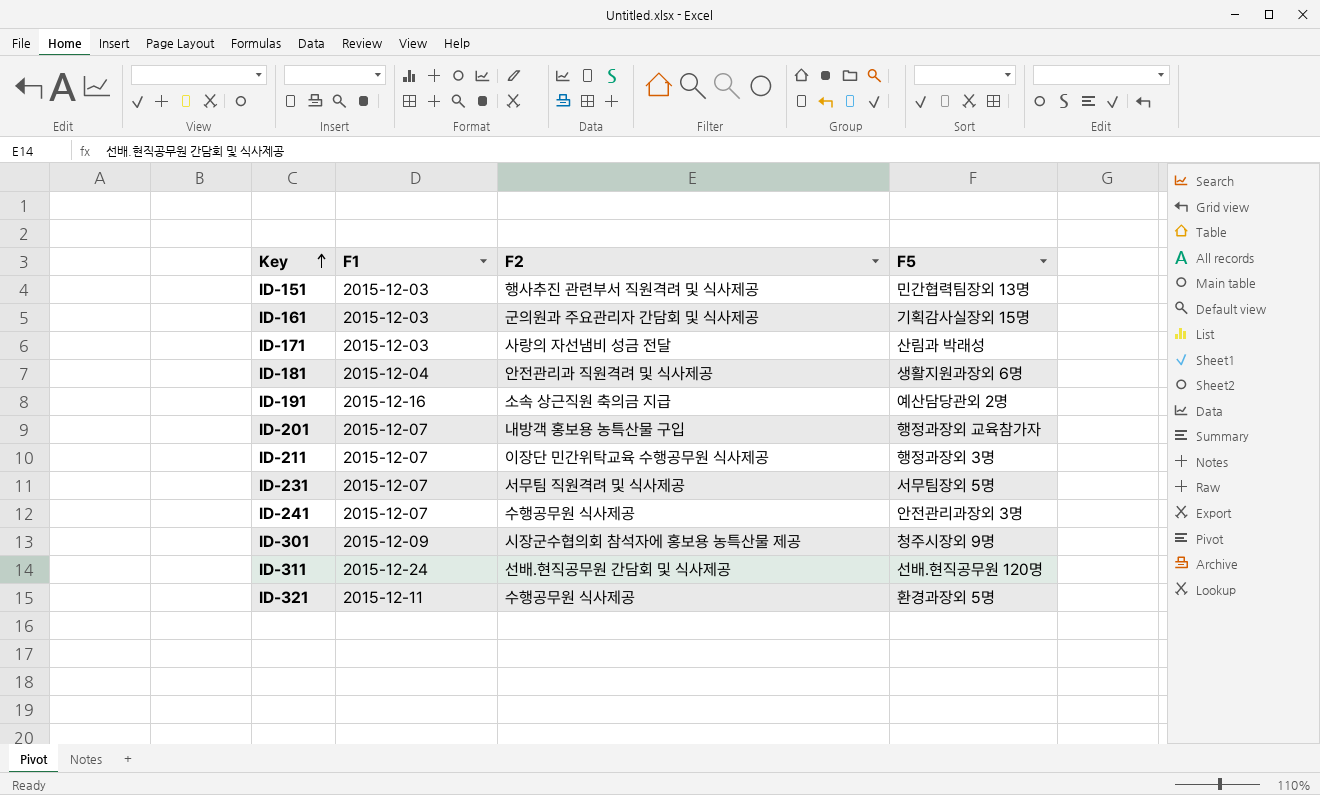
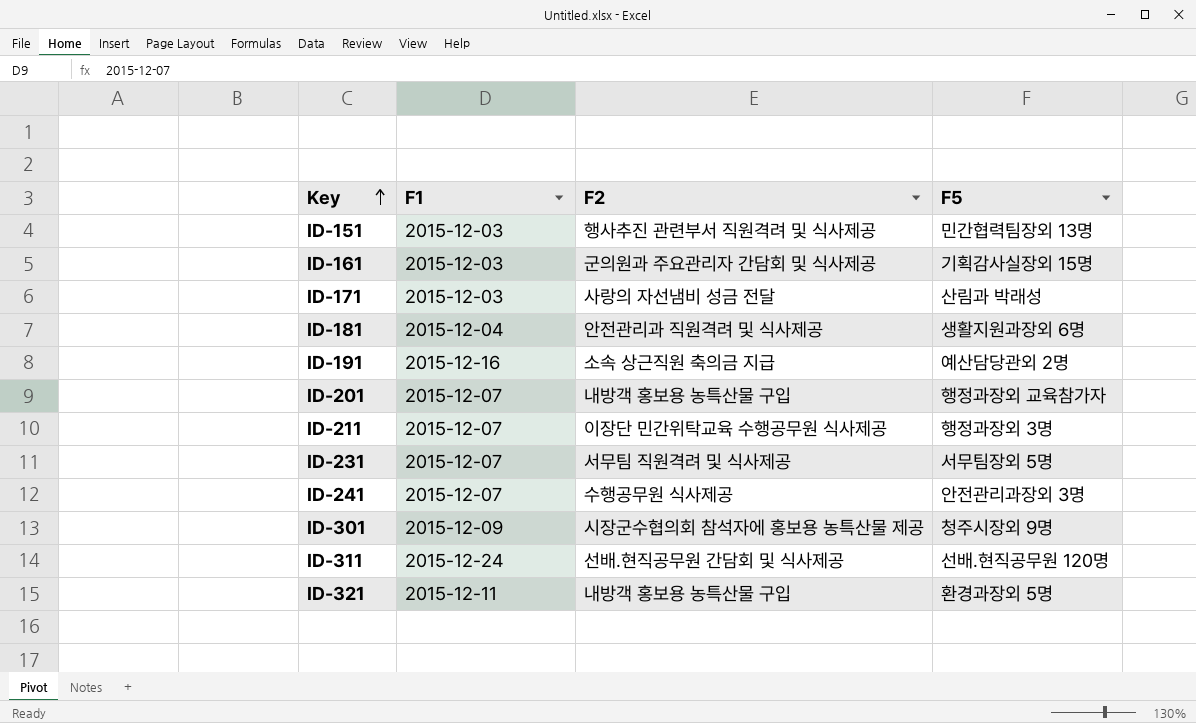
ID-321 | F2: 수행공무원 식사제공 -> 내방객 홍보용 농특산물 구입

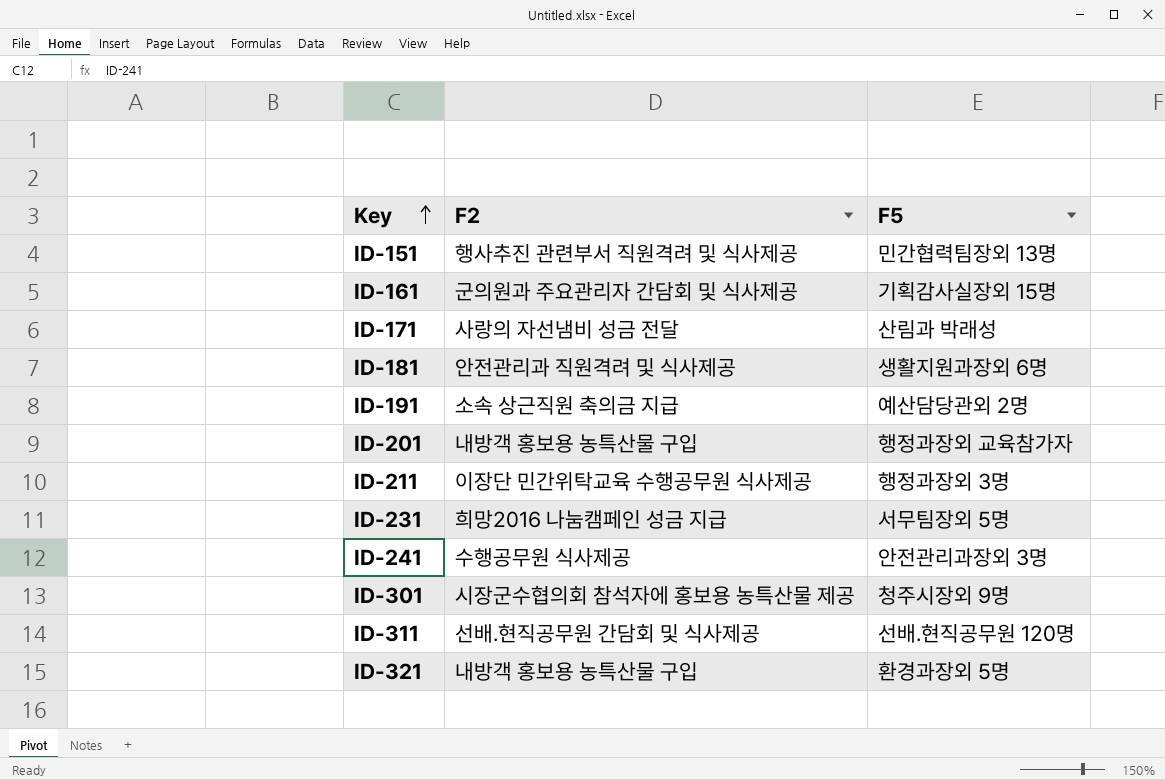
column F1 | position: 2 -> none
ID-231 | F2: 서무팀 직원격려 및 식사제공 -> 희망2016 나눔캠페인 성금 지급

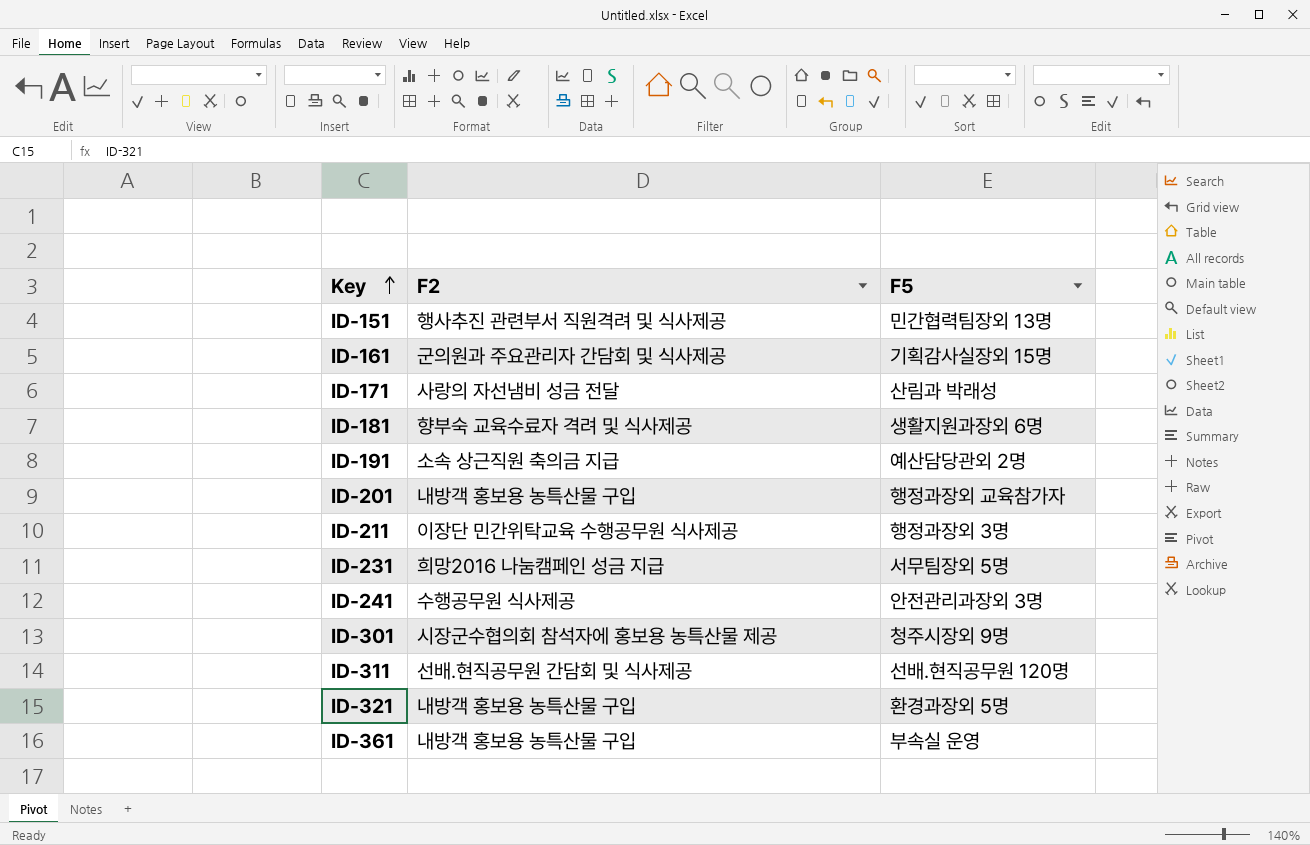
ID-181 | F2: 안전관리과 직원격려 및 식사제공 -> 향부숙 교육수료자 격려 및 식사제공
row ID-361: none -> 내방객 홍보용 농특산물 구입 | 부속실 운영

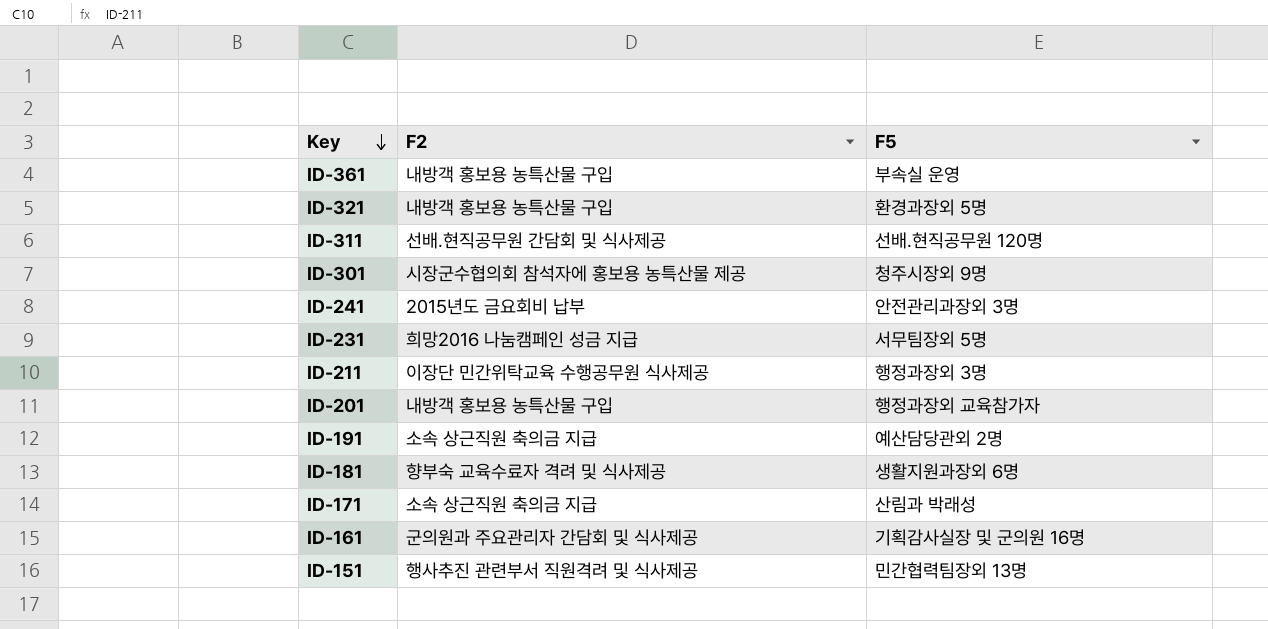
row order: Key ascending -> Key descending
ID-241 | F2: 수행공무원 식사제공 -> 2015년도 금요회비 납부
ID-171 | F2: 사랑의 자선냄비 성금 전달 -> 소속 상근직원 축의금 지급
ID-161 | F5: 기획감사실장외 15명 -> 기획감사실장 및 군의원 16명

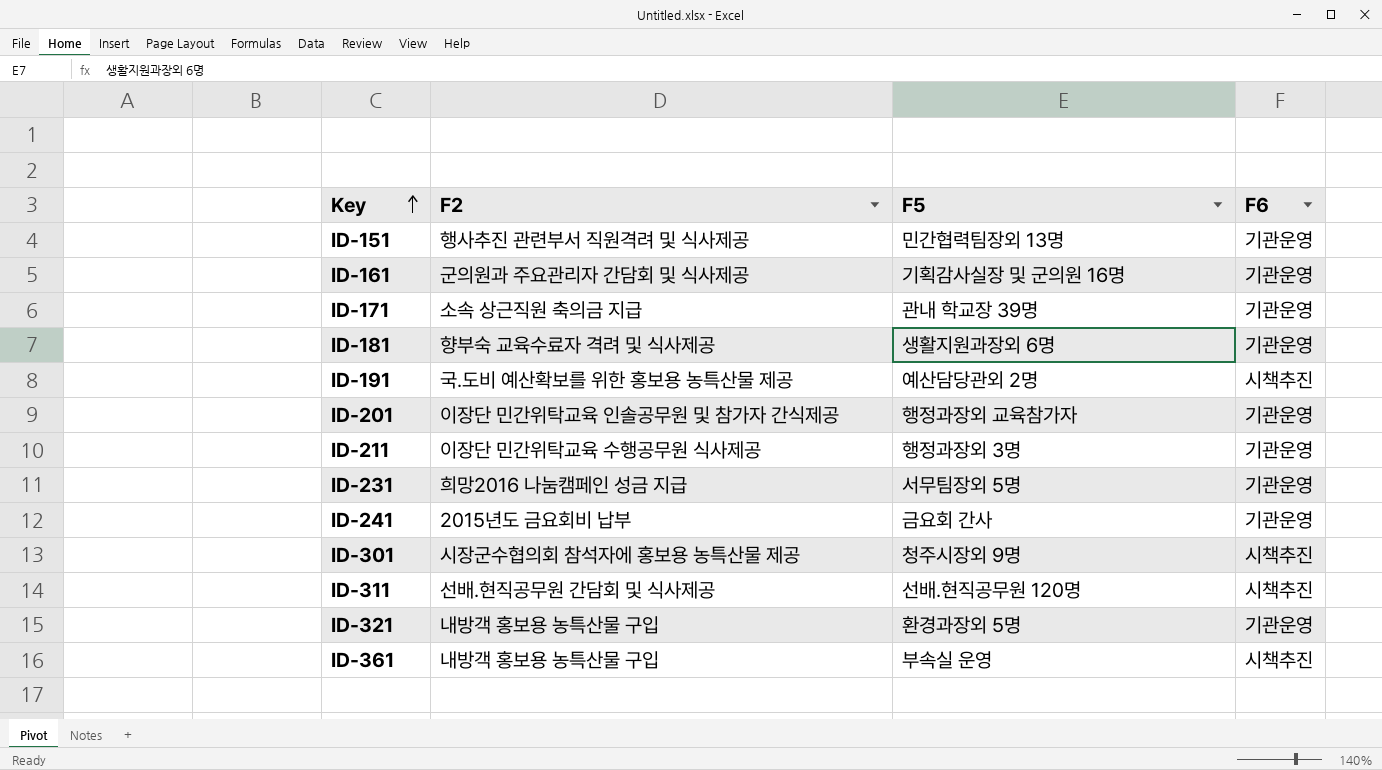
row order: Key descending -> Key ascending
column F6 | position: none -> 4
ID-171 | F5: 산림과 박래성 -> 관내 학교장 39명
ID-191 | F2: 소속 상근직원 축의금 지급 -> 국.도비 예산확보를 위한 홍보용 농특산물 제공
ID-201 | F2: 내방객 홍보용 농특산물 구입 -> 이장단 민간위탁교육 인솔공무원 및 참가자 간식제공
ID-241 | F5: 안전관리과장외 3명 -> 금요회 간사

